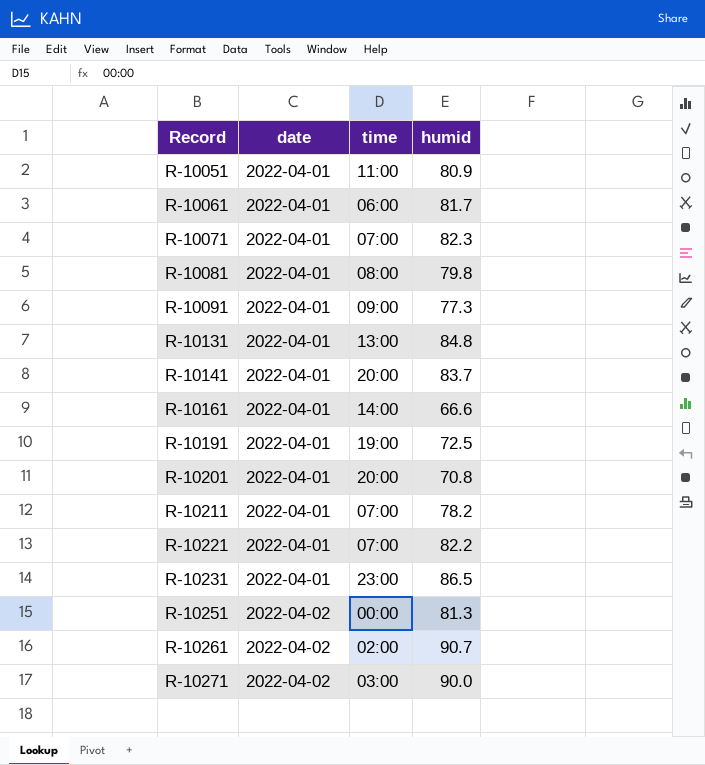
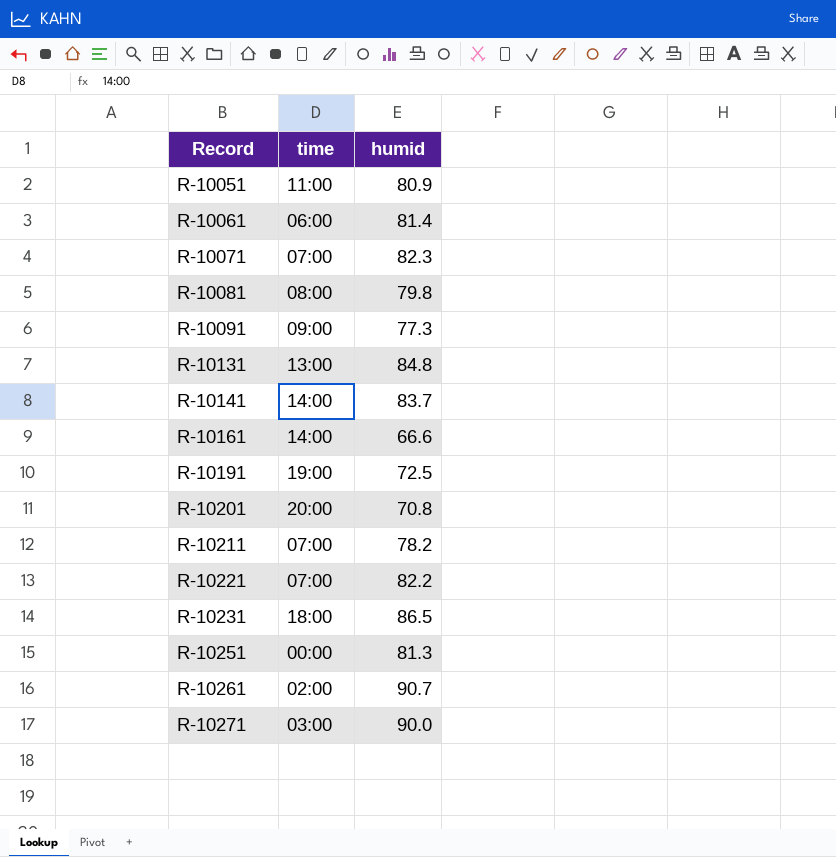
column date | position: 2 -> none
R-10061 | humid: 81.7 -> 81.4
R-10141 | time: 20:00 -> 14:00
R-10231 | time: 23:00 -> 18:00

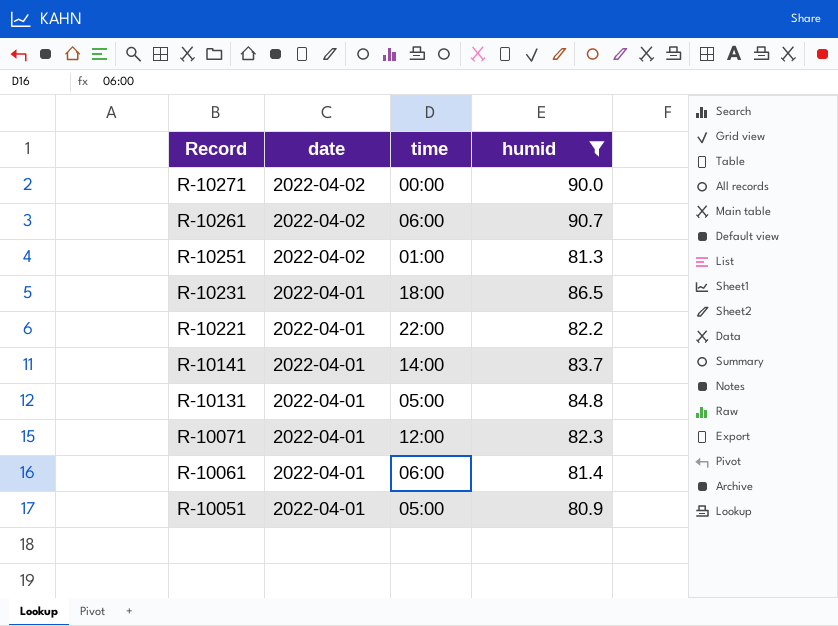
filter: none -> humid >= 80.9
row order: Record ascending -> Record descending
column date | position: none -> 2
R-10271 | time: 03:00 -> 00:00
R-10261 | time: 02:00 -> 06:00
R-10251 | time: 00:00 -> 01:00
R-10221 | time: 07:00 -> 22:00
R-10131 | time: 13:00 -> 05:00
R-10071 | time: 07:00 -> 12:00
R-10051 | time: 11:00 -> 05:00

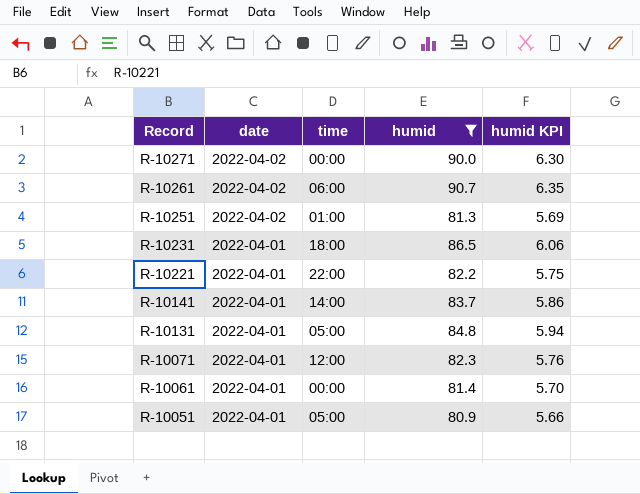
column humid KPI | formula: none -> [humid] * 0.07
R-10061 | time: 06:00 -> 00:00

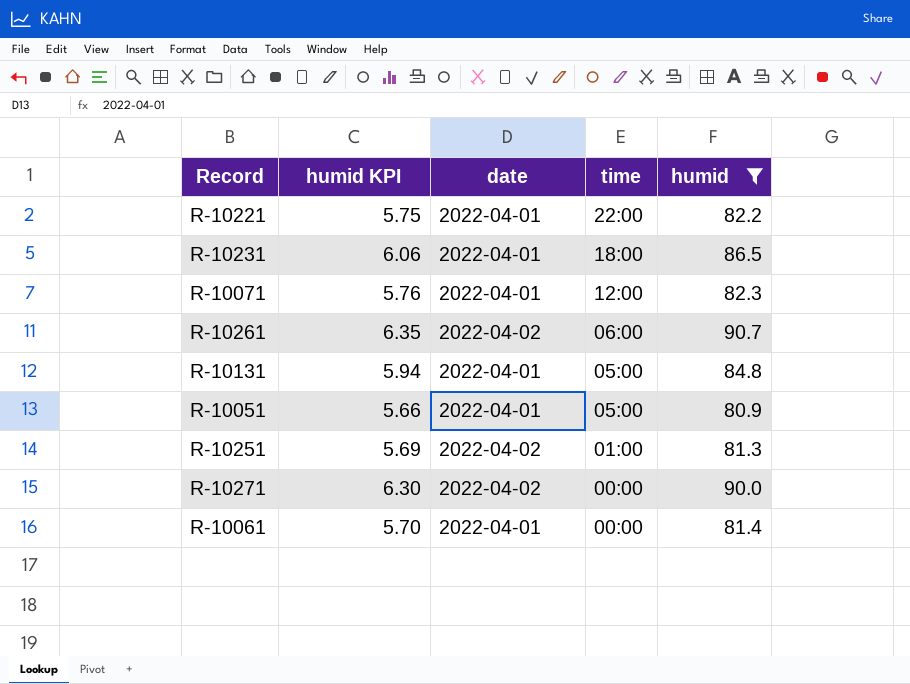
row order: Record descending -> time descending
column humid KPI | position: 5 -> 2
row R-10141: 2022-04-01 | 14:00 | 83.7 | 5.86 -> none

